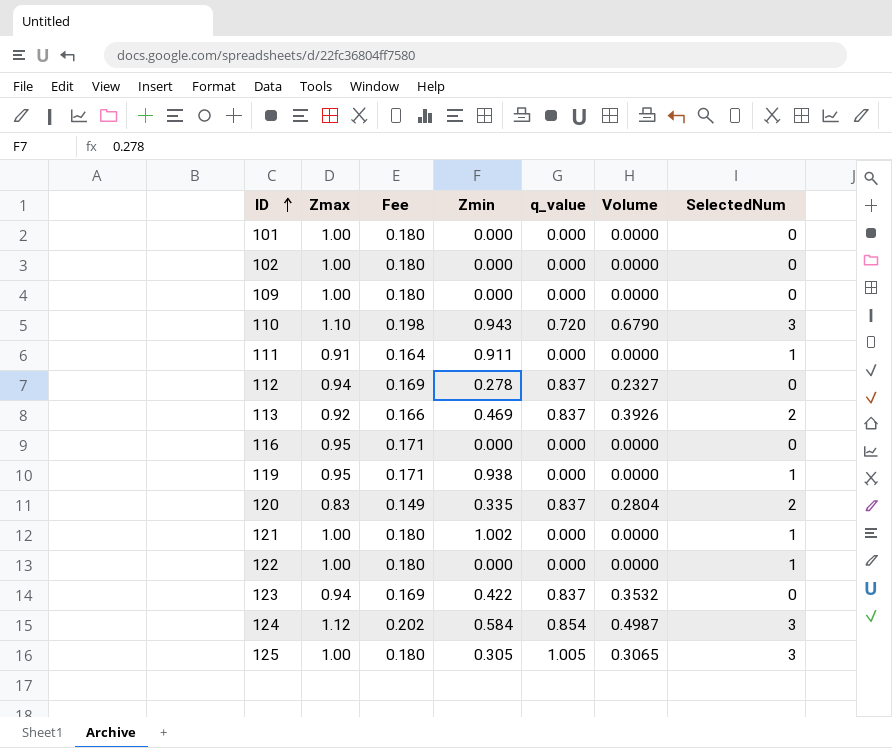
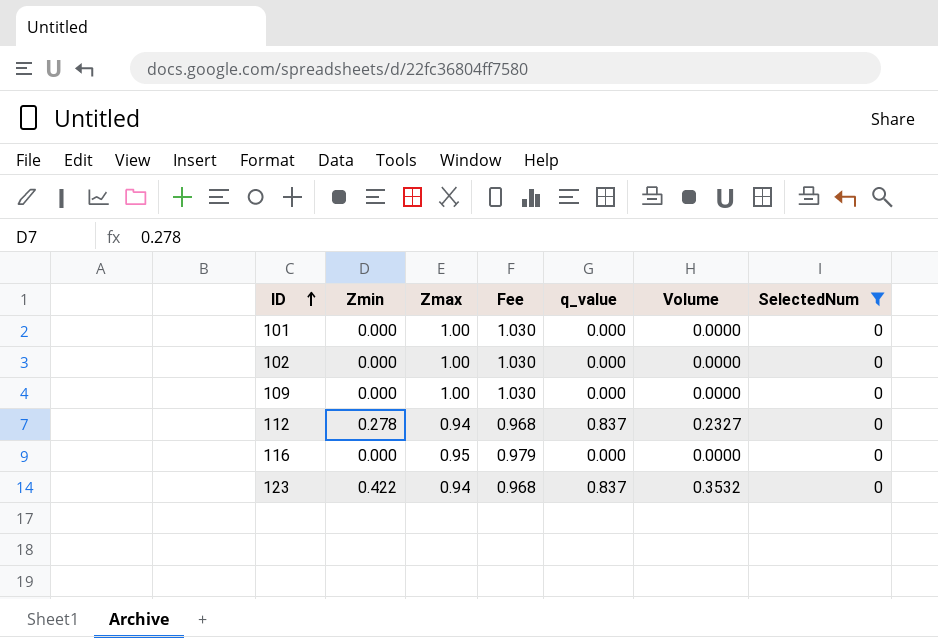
filter: none -> SelectedNum = 0
column Zmin | position: 4 -> 2
column Fee | formula: [Zmax] * 0.18 -> [Zmax] * 1.03

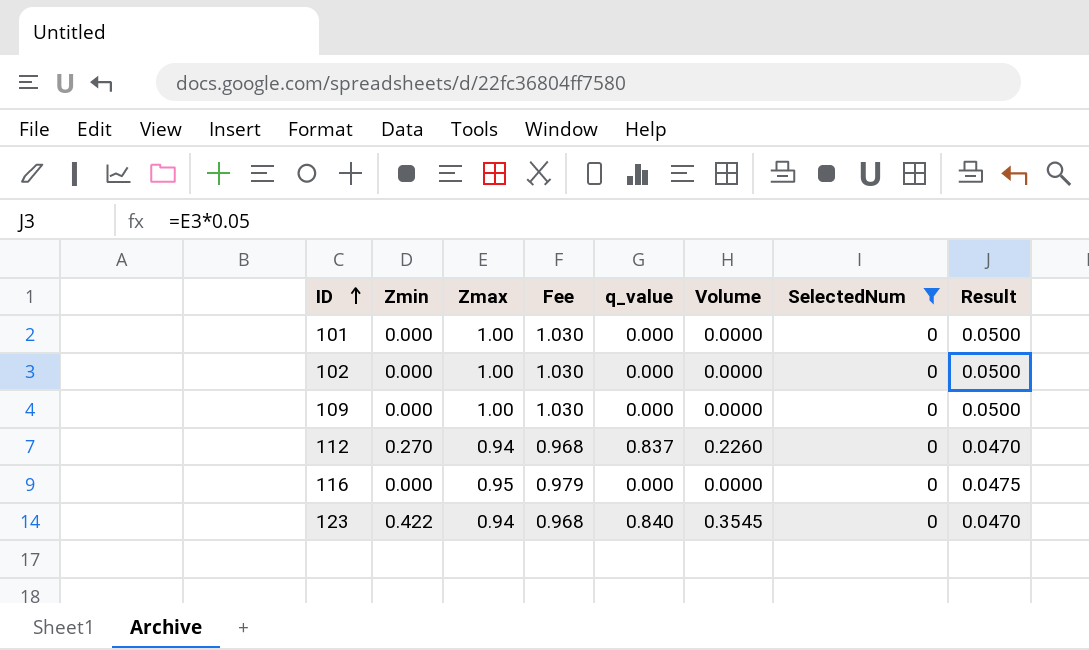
column Result | formula: none -> [Zmax] * 0.05
112 | Zmin: 0.278 -> 0.270
112 | Volume: 0.2327 -> 0.2260
123 | q_value: 0.837 -> 0.840
123 | Volume: 0.3532 -> 0.3545

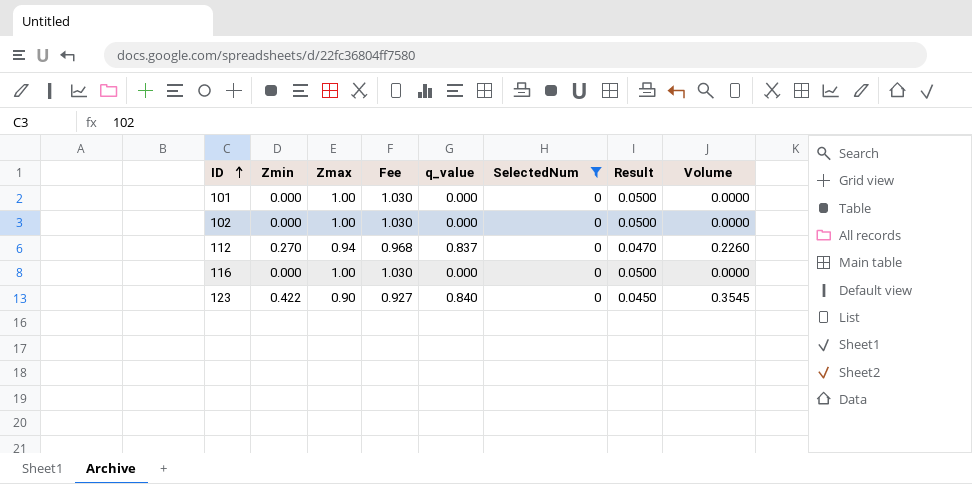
column Volume | position: 6 -> 8
row 109: 0.000 | 1.00 | 1.030 | 0.000 | 0.0000 | 0 | 0.0500 -> none
116 | Zmax: 0.95 -> 1.00
116 | Fee: 0.979 -> 1.030
116 | Result: 0.0475 -> 0.0500
123 | Zmax: 0.94 -> 0.90
123 | Fee: 0.968 -> 0.927
123 | Result: 0.0470 -> 0.0450

